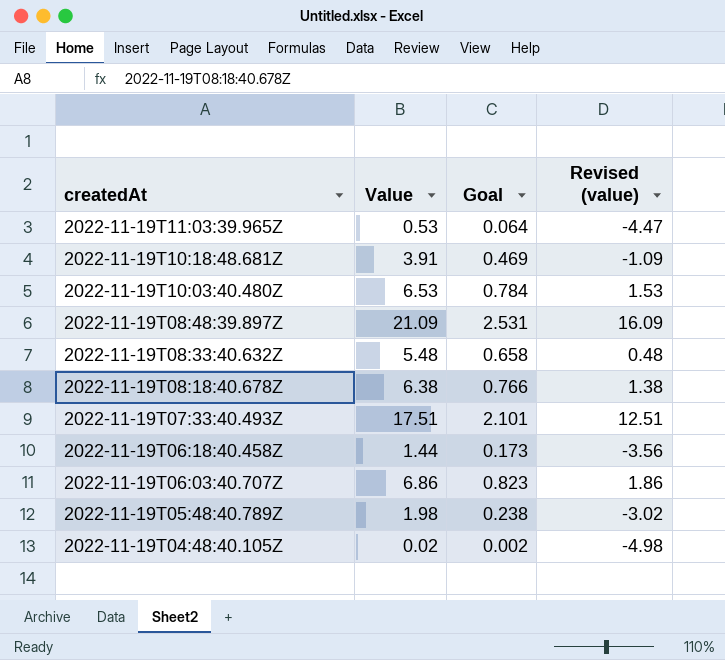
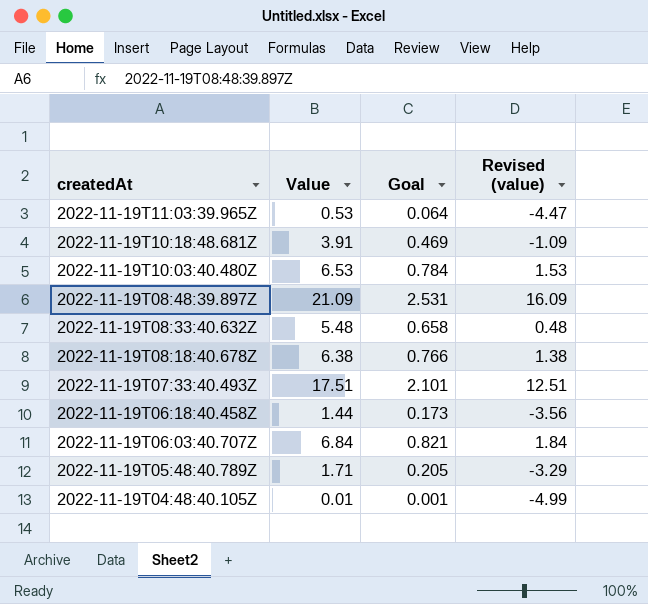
2022-11-19T06:03:40.707Z | Value: 6.86 -> 6.84
2022-11-19T06:03:40.707Z | Goal: 0.823 -> 0.821
2022-11-19T06:03:40.707Z | Revised (value): 1.86 -> 1.84
2022-11-19T05:48:40.789Z | Value: 1.98 -> 1.71
2022-11-19T05:48:40.789Z | Goal: 0.238 -> 0.205
2022-11-19T05:48:40.789Z | Revised (value): -3.02 -> -3.29
2022-11-19T04:48:40.105Z | Value: 0.02 -> 0.01
2022-11-19T04:48:40.105Z | Goal: 0.002 -> 0.001
2022-11-19T04:48:40.105Z | Revised (value): -4.98 -> -4.99

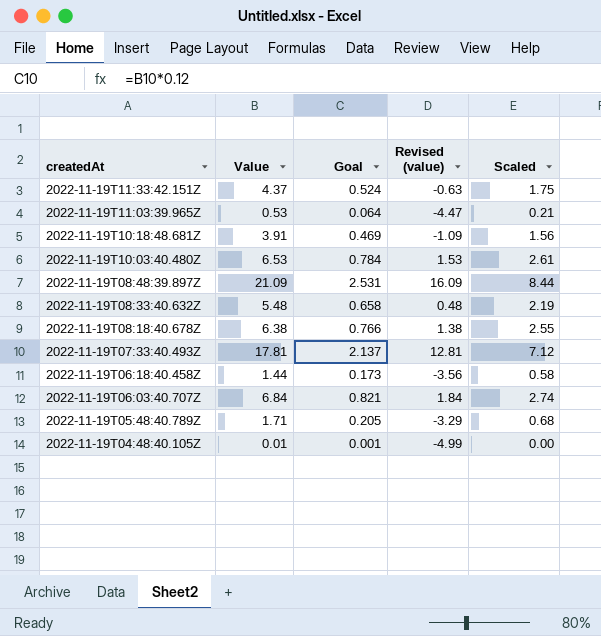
column Scaled | formula: none -> [Value] * 0.4
row 2022-11-19T11:33:42.151Z: none -> 4.37 | 0.524 | -0.63 | 1.75
2022-11-19T07:33:40.493Z | Value: 17.51 -> 17.81
2022-11-19T07:33:40.493Z | Goal: 2.101 -> 2.137
2022-11-19T07:33:40.493Z | Revised (value): 12.51 -> 12.81

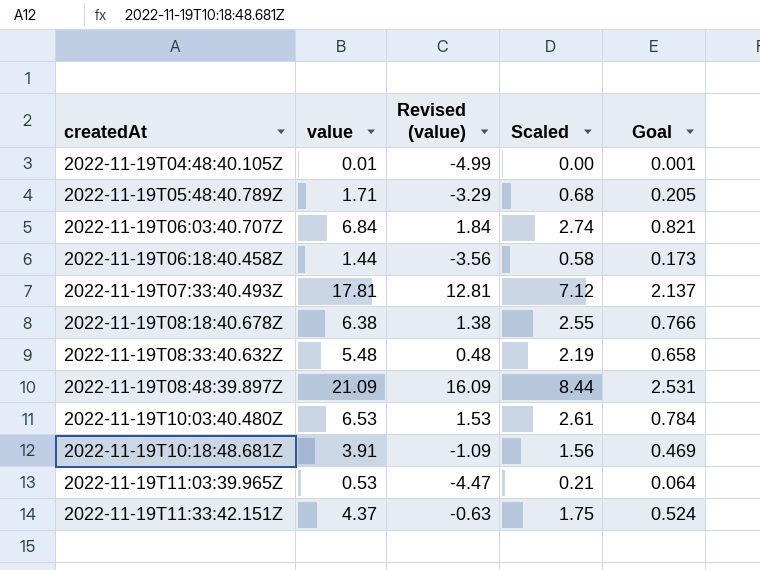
row order: createdAt descending -> createdAt ascending
column name: Value -> value
column Goal | position: 3 -> 5

